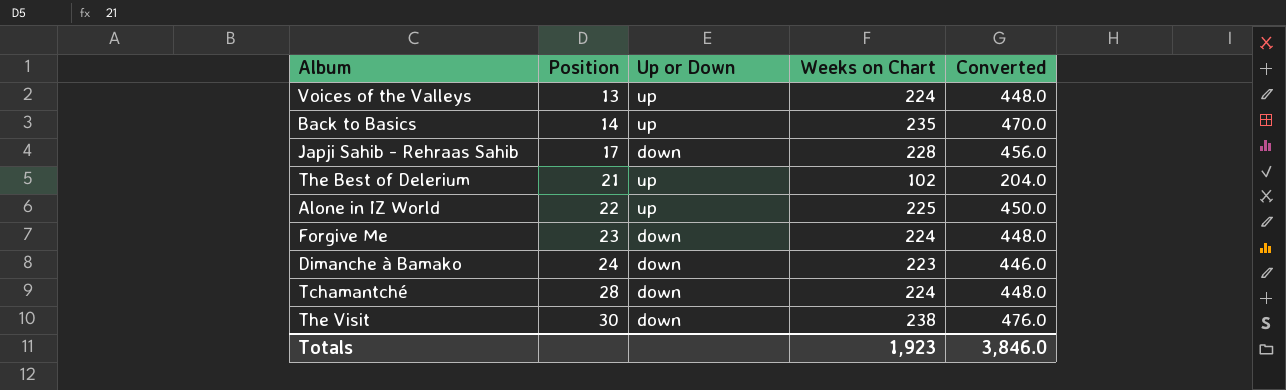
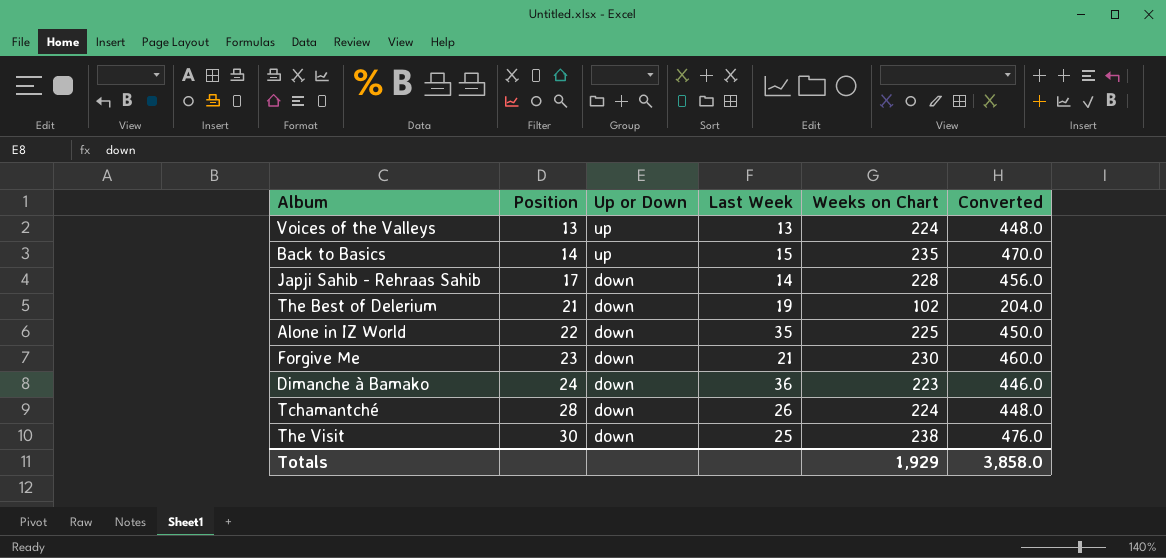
column Last Week | position: none -> 4
The Best of Delerium | Up or Down: up -> down
Alone in IZ World | Up or Down: up -> down
Forgive Me | Weeks on Chart: 224 -> 230
Forgive Me | Converted: 448.0 -> 460.0
Totals | Weeks on Chart: 1,923 -> 1,929
Totals | Converted: 3,846.0 -> 3,858.0

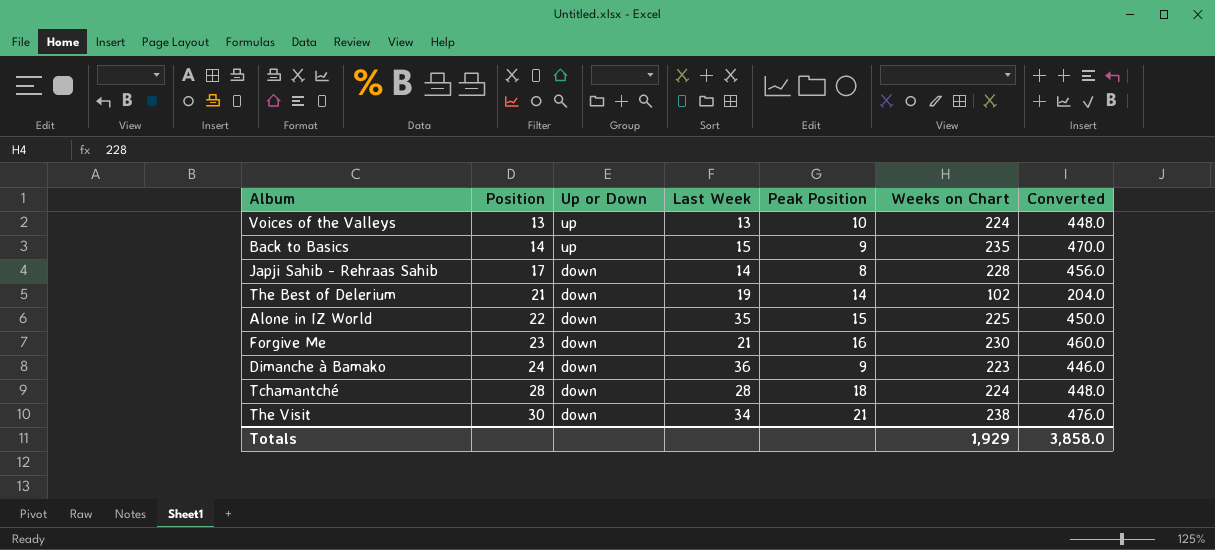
column Peak Position | position: none -> 5
Tchamantché | Last Week: 26 -> 28
The Visit | Last Week: 25 -> 34

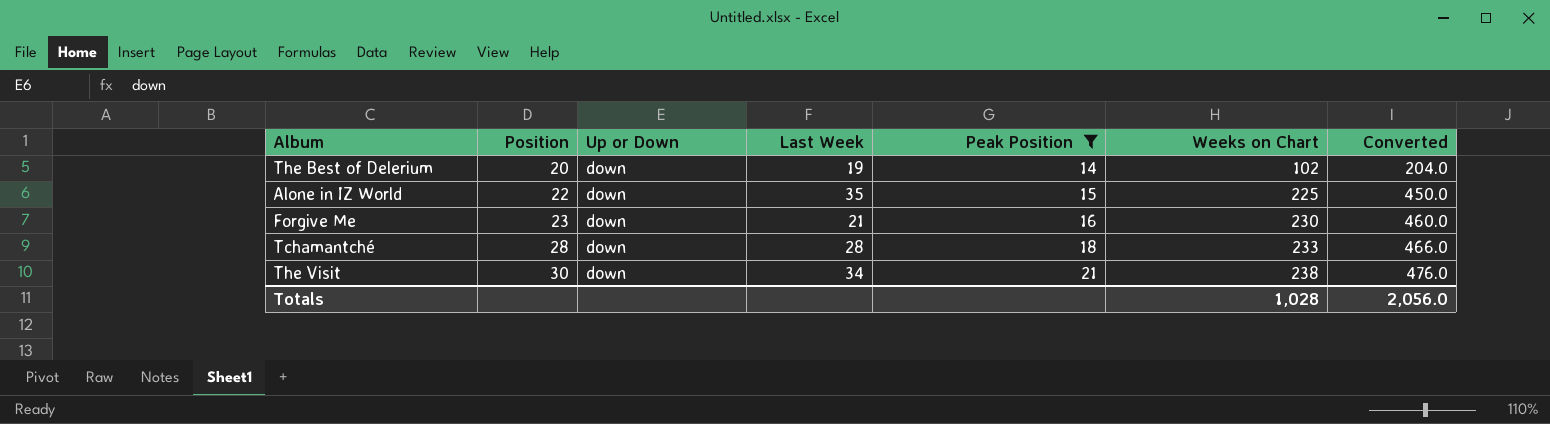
filter: none -> Peak Position >= 14
The Best of Delerium | Position: 21 -> 20
Tchamantché | Weeks on Chart: 224 -> 233
Tchamantché | Converted: 448.0 -> 466.0
Totals | Weeks on Chart: 1,929 -> 1,028
Totals | Converted: 3,858.0 -> 2,056.0

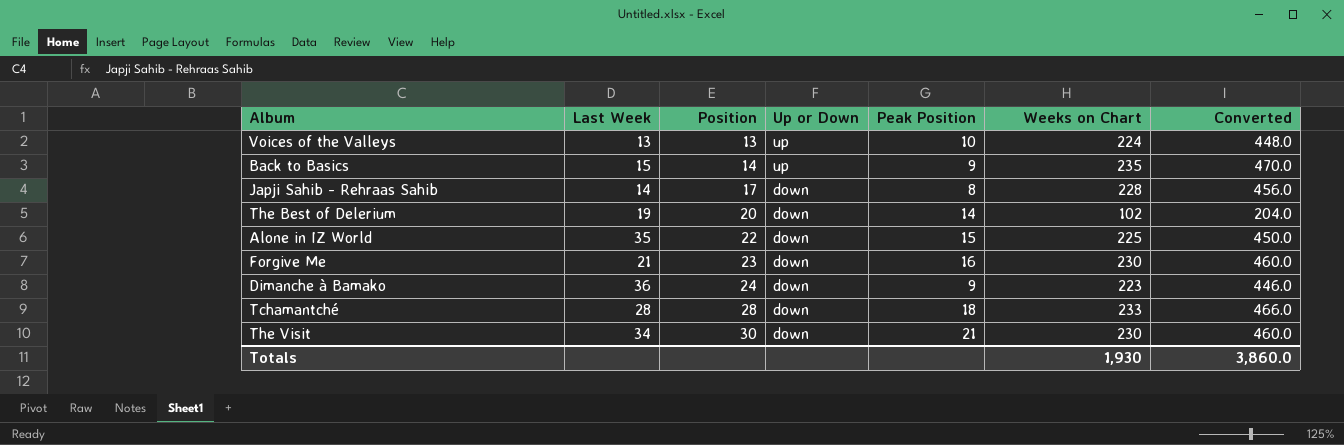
filter: Peak Position >= 14 -> none
column Last Week | position: 4 -> 2
The Visit | Weeks on Chart: 238 -> 230
The Visit | Converted: 476.0 -> 460.0
Totals | Weeks on Chart: 1,028 -> 1,930
Totals | Converted: 2,056.0 -> 3,860.0

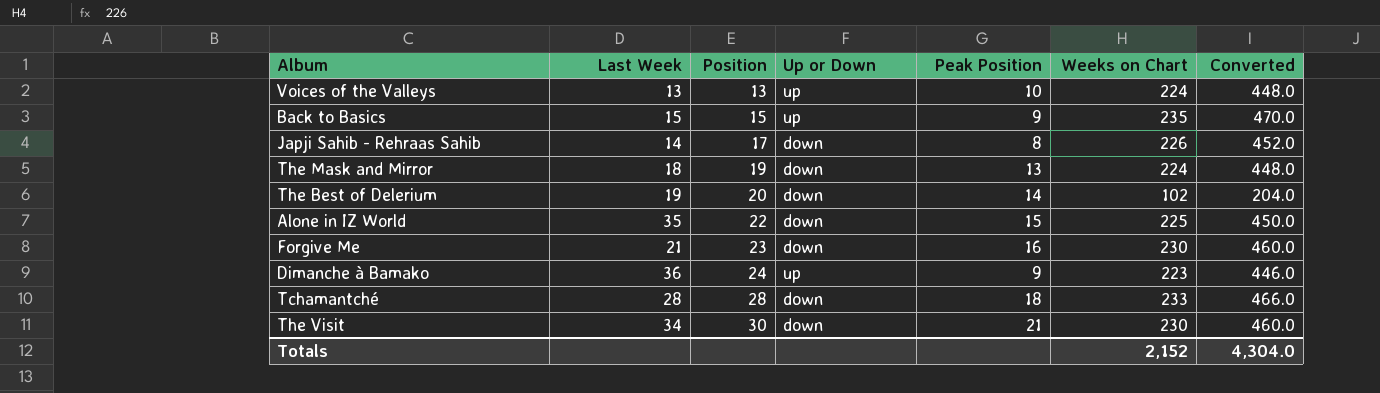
Back to Basics | Position: 14 -> 15
Japji Sahib - Rehraas Sahib | Weeks on Chart: 228 -> 226
Japji Sahib - Rehraas Sahib | Converted: 456.0 -> 452.0
row The Mask and Mirror: none -> 18 | 19 | down | 13 | 224 | 448.0
Dimanche à Bamako | Up or Down: down -> up
Totals | Weeks on Chart: 1,930 -> 2,152
Totals | Converted: 3,860.0 -> 4,304.0

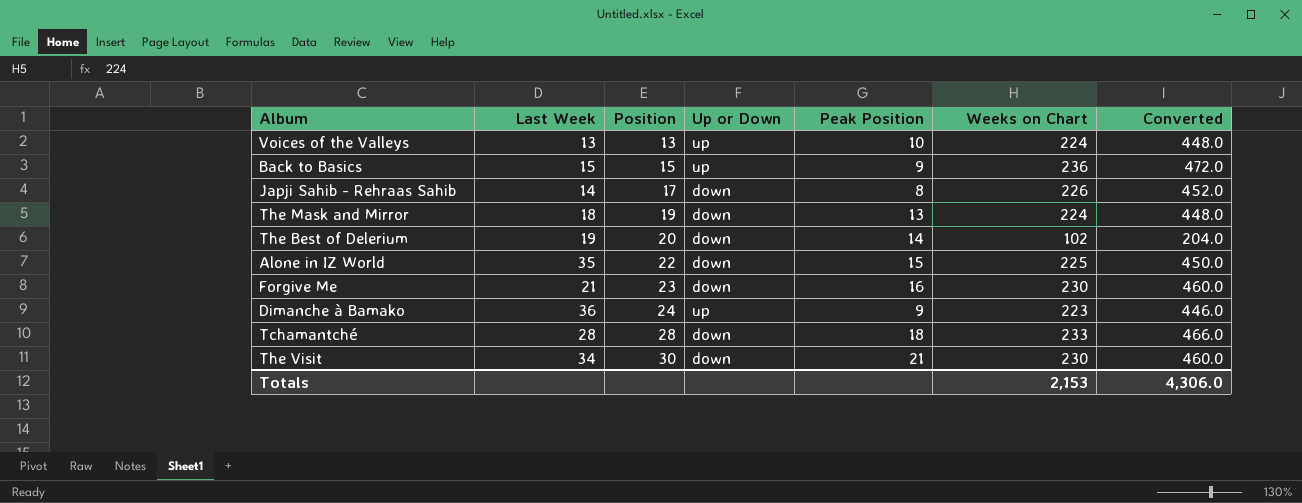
Back to Basics | Weeks on Chart: 235 -> 236
Back to Basics | Converted: 470.0 -> 472.0
Totals | Weeks on Chart: 2,152 -> 2,153
Totals | Converted: 4,304.0 -> 4,306.0

